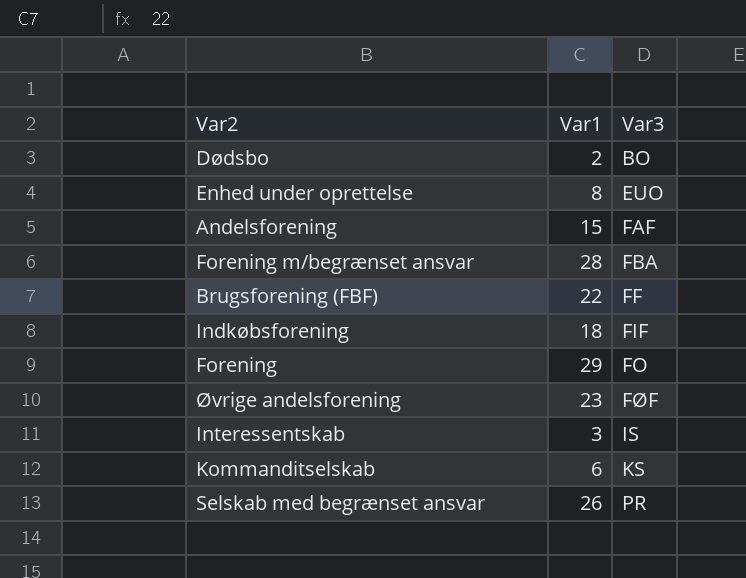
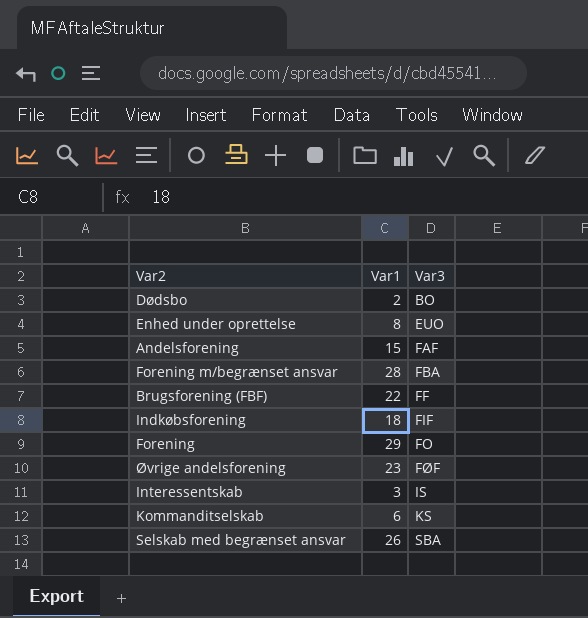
Selskab med begrænset ansvar | Var3: PR -> SBA

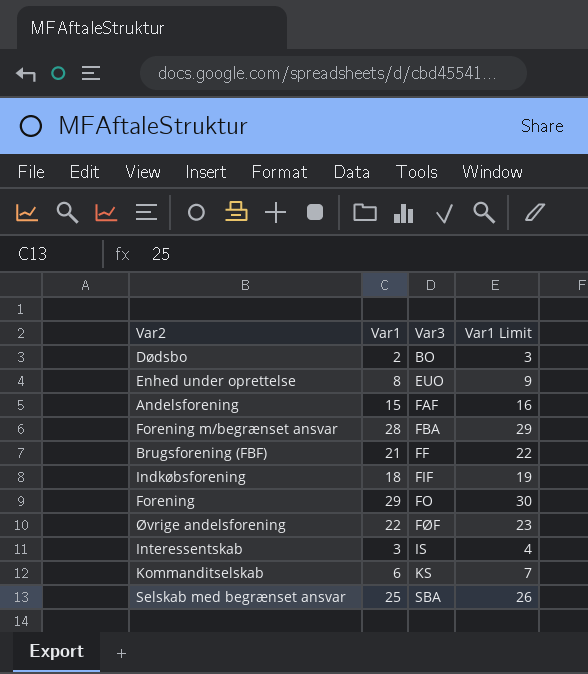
column Var1 Limit | formula: none -> [Var1] + 1
Brugsforening (FBF) | Var1: 22 -> 21
Øvrige andelsforening | Var1: 23 -> 22
Selskab med begrænset ansvar | Var1: 26 -> 25

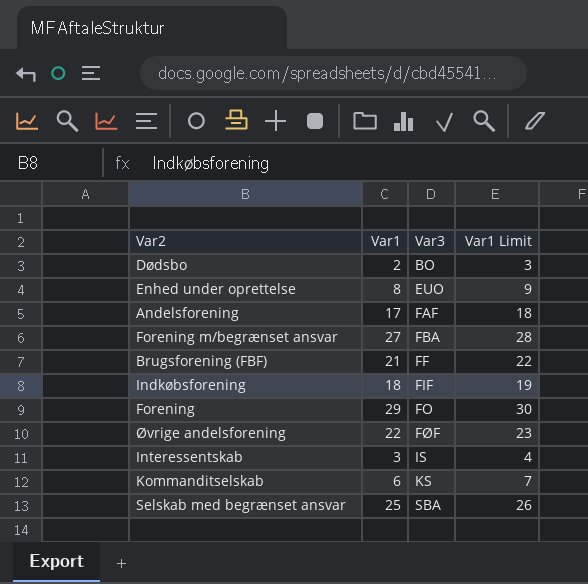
Andelsforening | Var1: 15 -> 17
Andelsforening | Var1 Limit: 16 -> 18
Forening m/begrænset ansvar | Var1: 28 -> 27
Forening m/begrænset ansvar | Var1 Limit: 29 -> 28

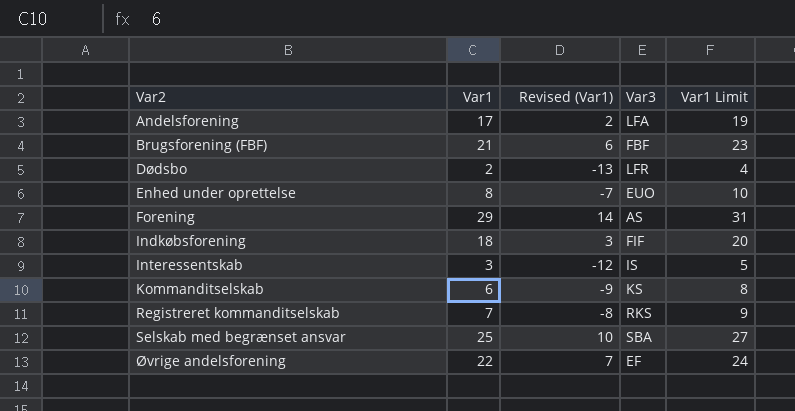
row order: Var3 ascending -> Var2 ascending
column Revised (Var1) | formula: none -> [Var1] - 15
column Var1 Limit | formula: [Var1] + 1 -> [Var1] + 2
row Forening m/begrænset ansvar: 27 | FBA | 28 -> none
Andelsforening | Var3: FAF -> LFA
Brugsforening (FBF) | Var3: FF -> FBF
Dødsbo | Var3: BO -> LFR
Forening | Var3: FO -> AS
row Registreret kommanditselskab: none -> 7 | -8 | RKS | 9
Øvrige andelsforening | Var3: FØF -> EF

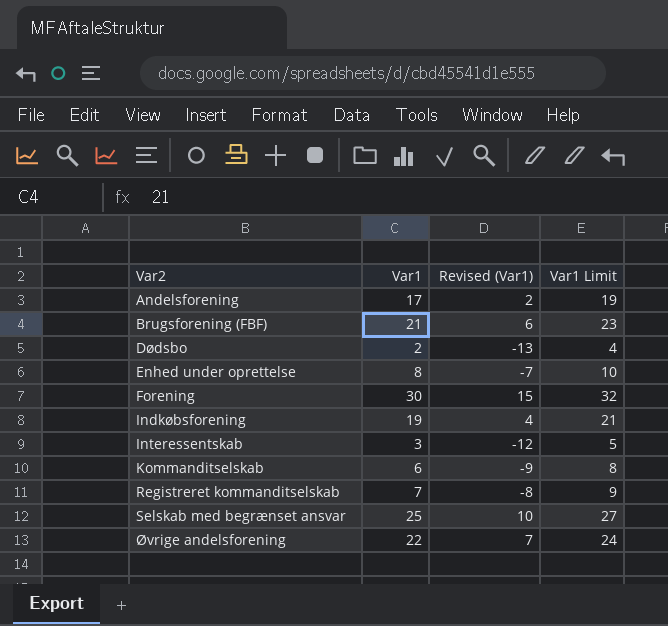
column Var3 | position: 4 -> none
Forening | Var1: 29 -> 30
Forening | Revised (Var1): 14 -> 15
Forening | Var1 Limit: 31 -> 32
Indkøbsforening | Var1: 18 -> 19
Indkøbsforening | Revised (Var1): 3 -> 4
Indkøbsforening | Var1 Limit: 20 -> 21

